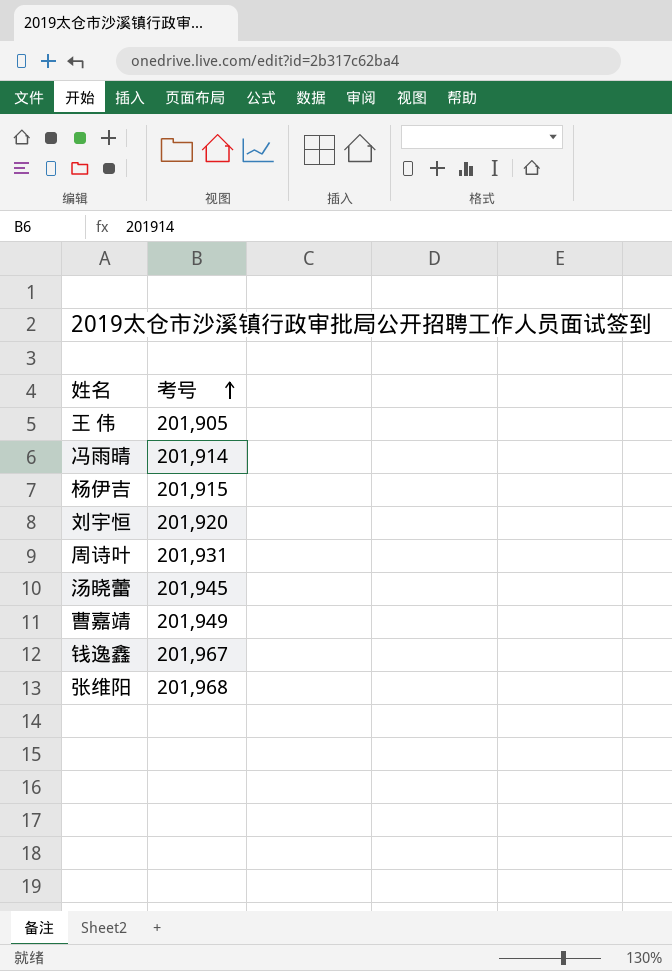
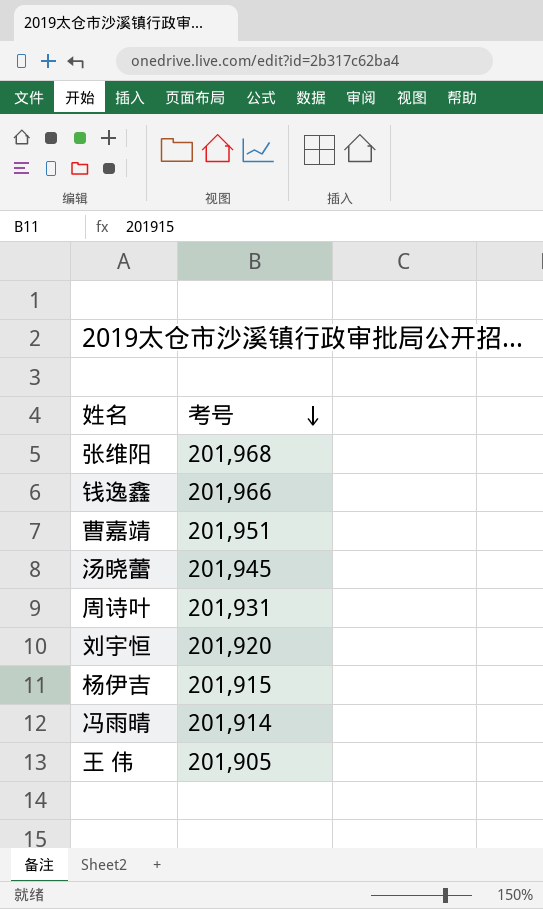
row order: 考号 ascending -> 考号 descending
钱逸鑫 | 考号: 201,967 -> 201,966
曹嘉靖 | 考号: 201,949 -> 201,951

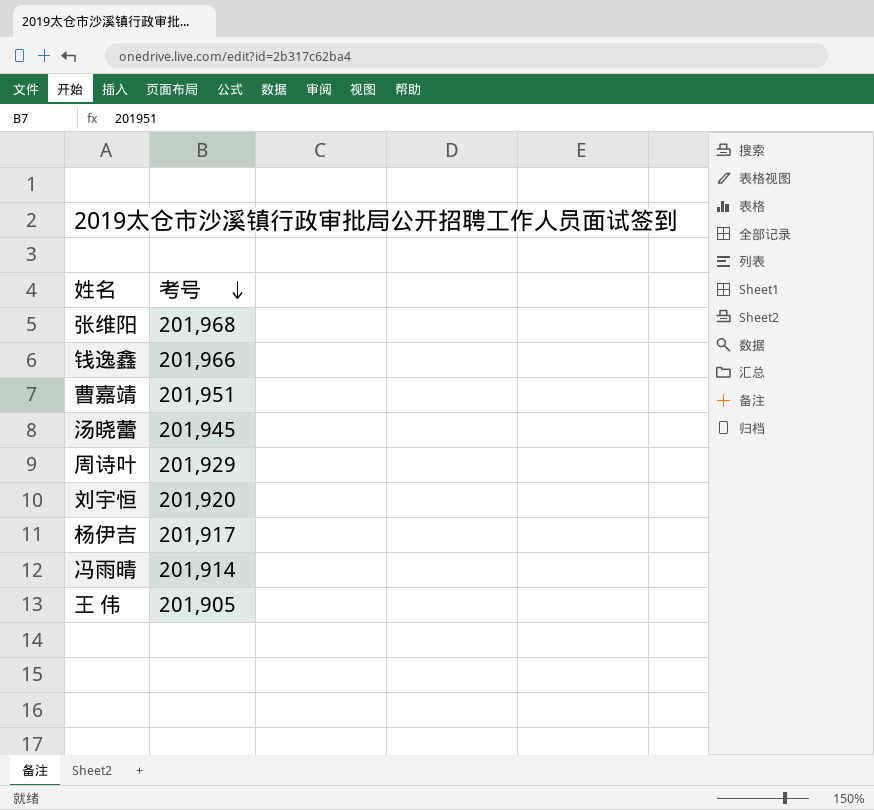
周诗叶 | 考号: 201,931 -> 201,929
杨伊吉 | 考号: 201,915 -> 201,917

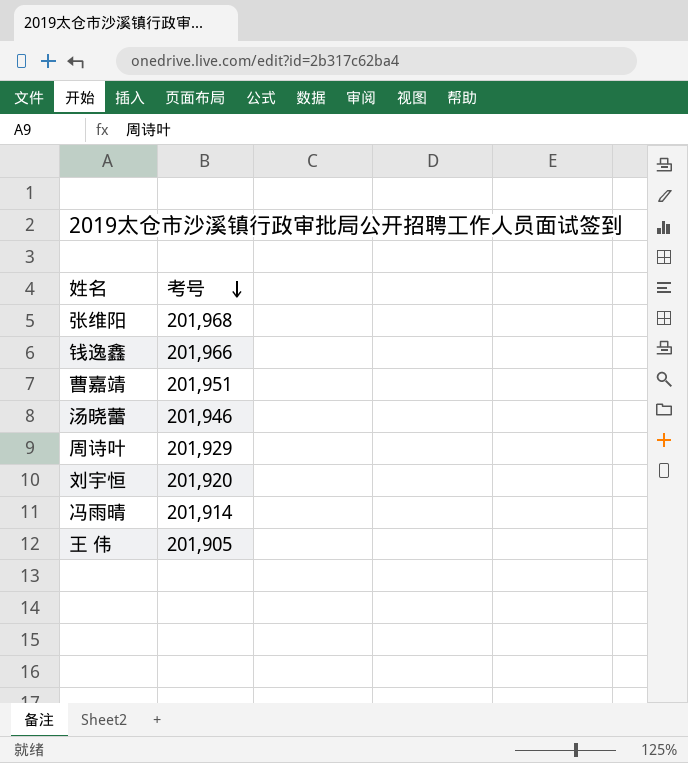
row 杨伊吉: 201,917 -> none
汤晓蕾 | 考号: 201,945 -> 201,946

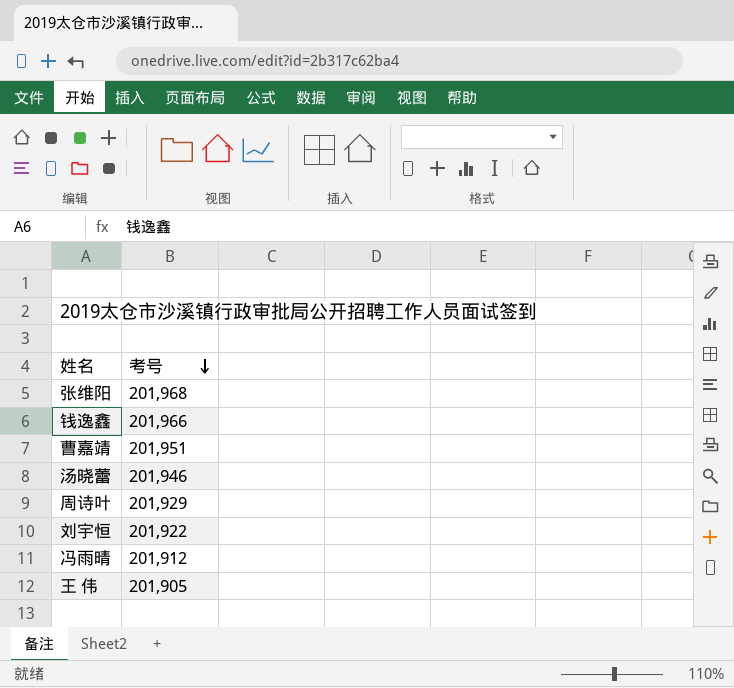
刘宇恒 | 考号: 201,920 -> 201,922
冯雨晴 | 考号: 201,914 -> 201,912

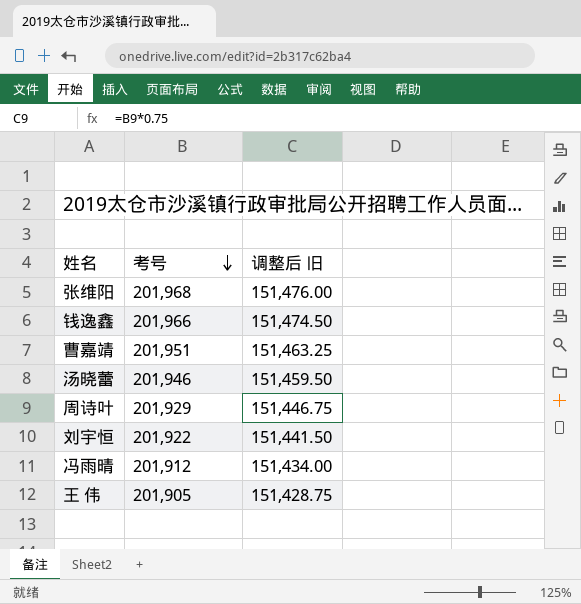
column 调整后 旧 | formula: none -> [考号] * 0.75

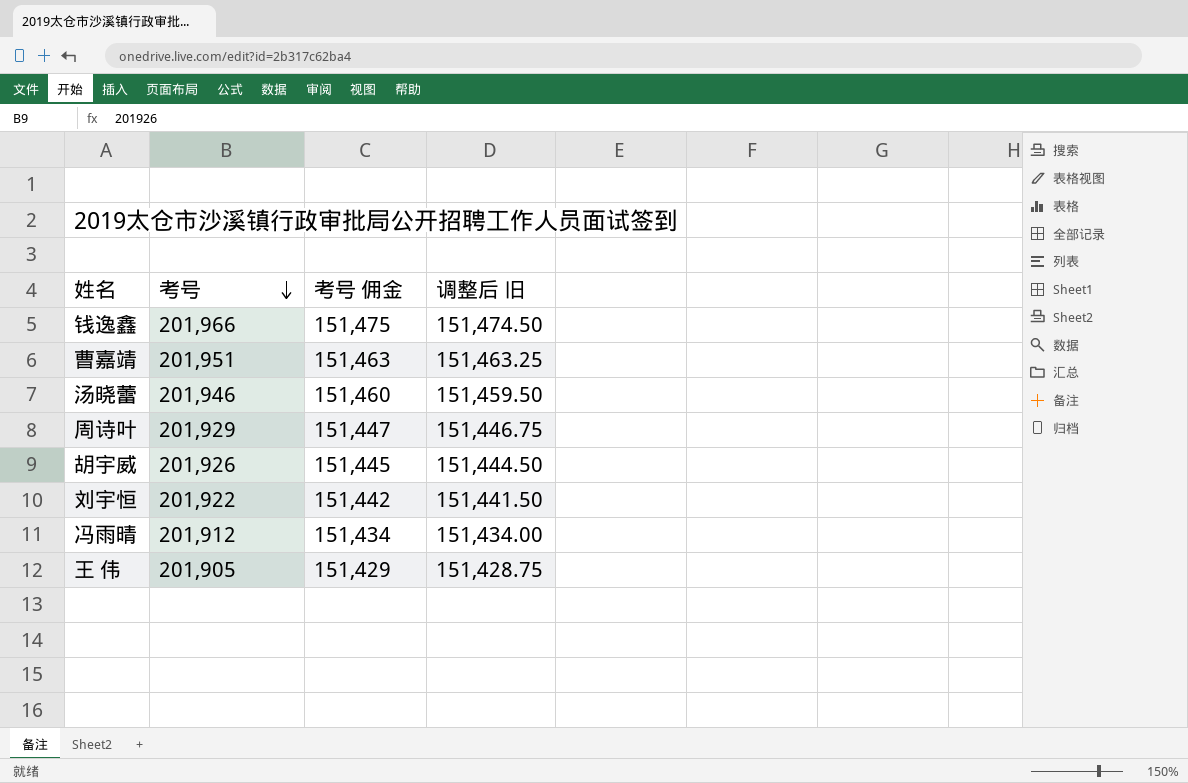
column 考号 佣金 | formula: none -> [考号] * 0.75
row 张维阳: 201,968 | 151,476.00 -> none
row 胡宇威: none -> 201,926 | 151,445 | 151,444.50

